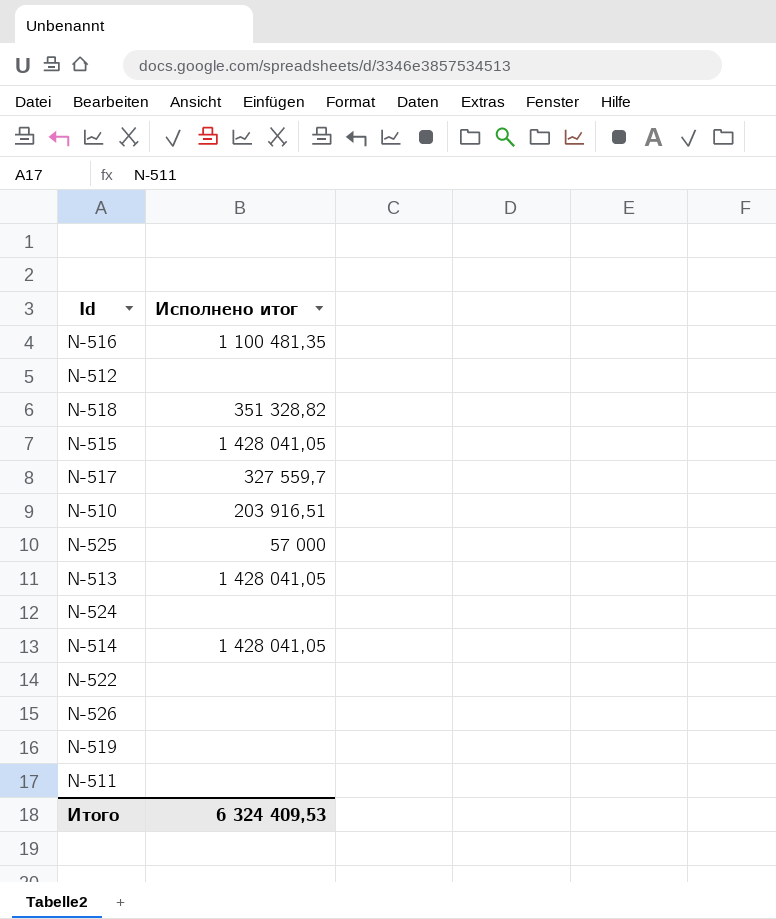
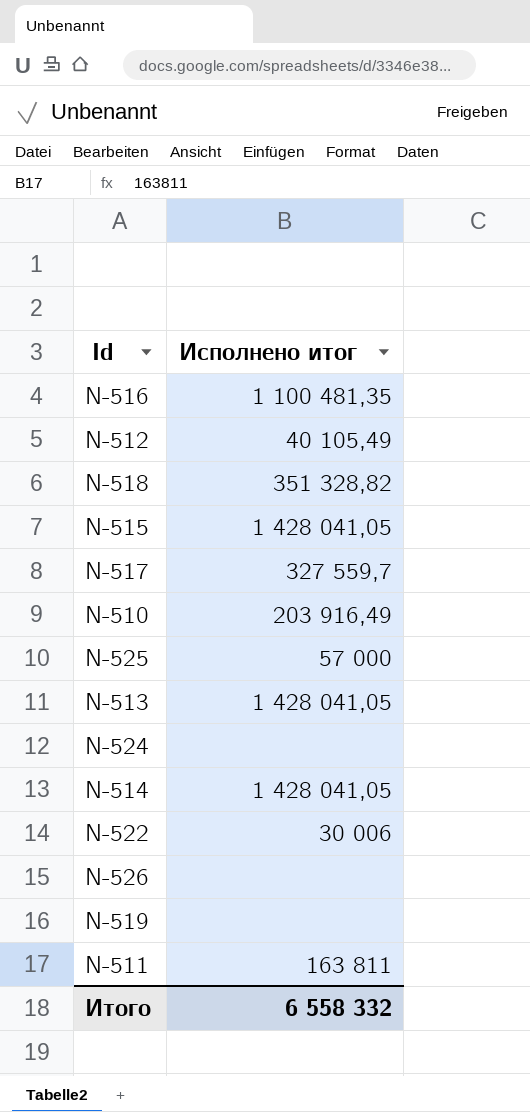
N-512 | Исполнено итог: none -> 40 105,49
N-510 | Исполнено итог: 203 916,51 -> 203 916,49
N-522 | Исполнено итог: none -> 30 006
N-511 | Исполнено итог: none -> 163 811
Итого | Исполнено итог: 6 324 409,53 -> 6 558 332

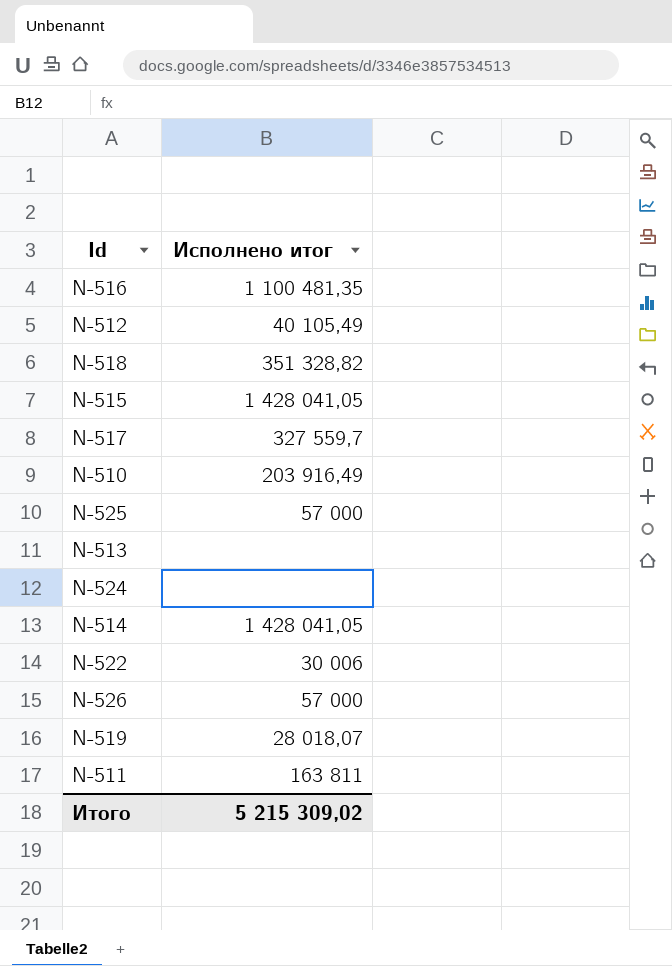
N-513 | Исполнено итог: 1 428 041,05 -> none
N-526 | Исполнено итог: none -> 57 000
N-519 | Исполнено итог: none -> 28 018,07
Итого | Исполнено итог: 6 558 332 -> 5 215 309,02

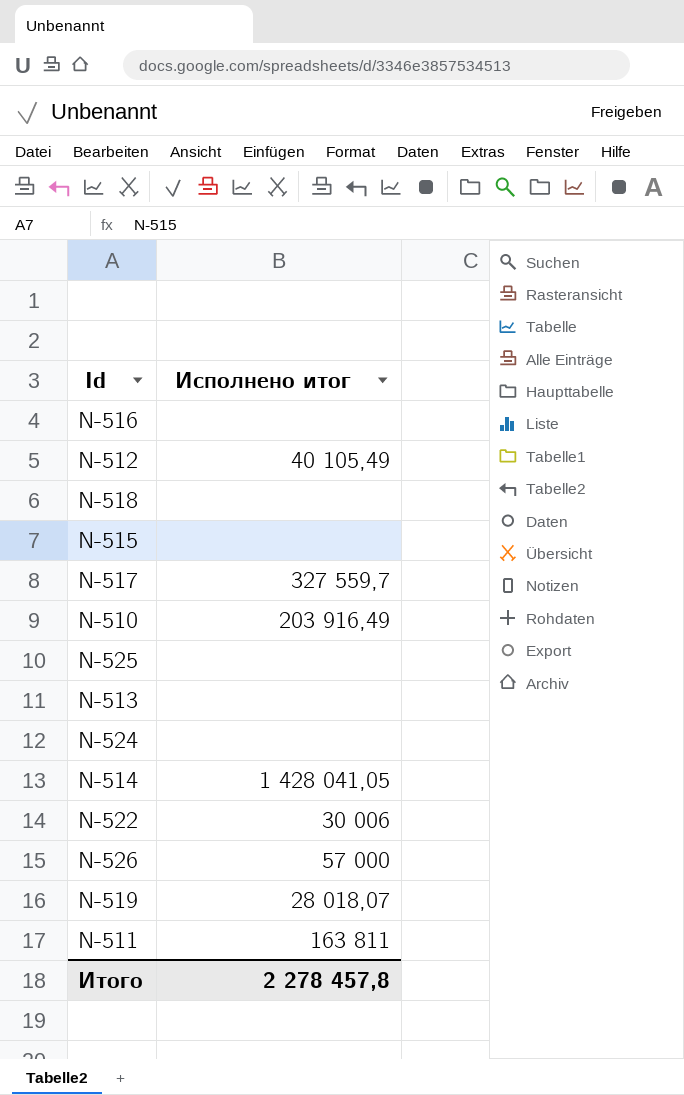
N-516 | Исполнено итог: 1 100 481,35 -> none
N-518 | Исполнено итог: 351 328,82 -> none
N-515 | Исполнено итог: 1 428 041,05 -> none
N-525 | Исполнено итог: 57 000 -> none
Итого | Исполнено итог: 5 215 309,02 -> 2 278 457,8

